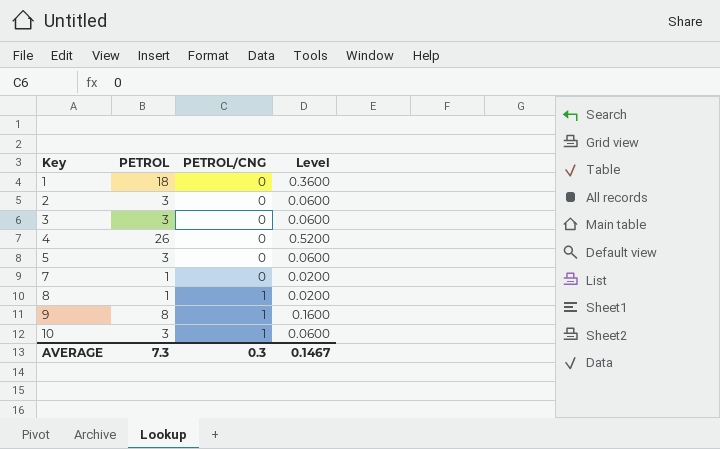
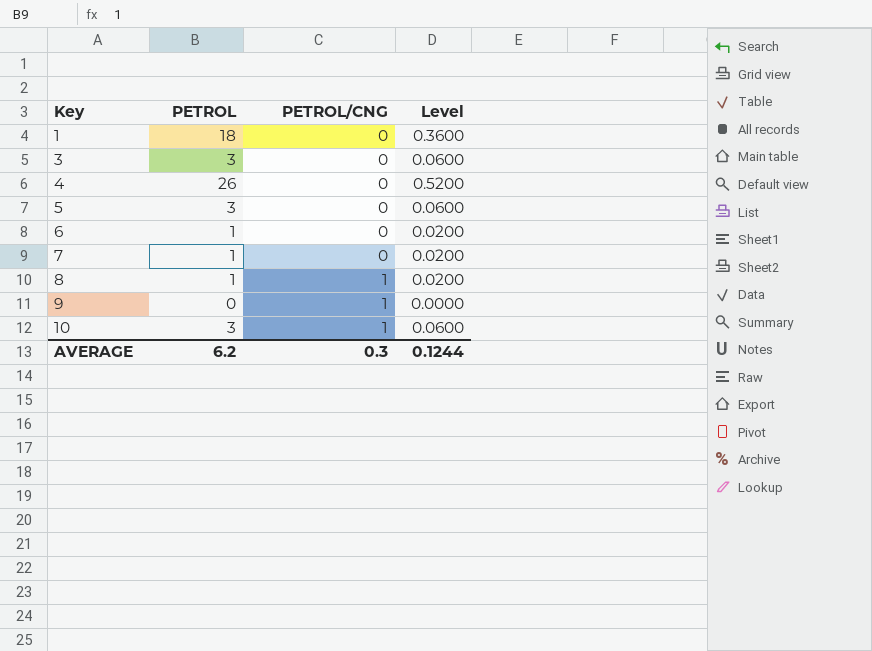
row 2: 3 | 0 | 0.0600 -> none
row 6: none -> 1 | 0 | 0.0200
9 | PETROL: 8 -> 0
9 | Level: 0.1600 -> 0.0000
AVERAGE | PETROL: 7.3 -> 6.2
AVERAGE | Level: 0.1467 -> 0.1244

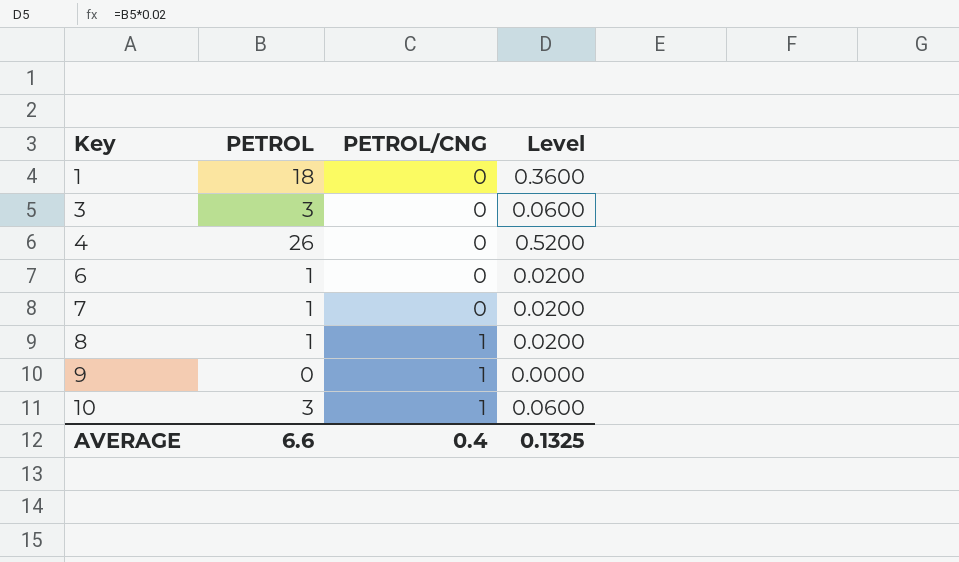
row 5: 3 | 0 | 0.0600 -> none
AVERAGE | PETROL: 6.2 -> 6.6
AVERAGE | PETROL/CNG: 0.3 -> 0.4
AVERAGE | Level: 0.1244 -> 0.1325

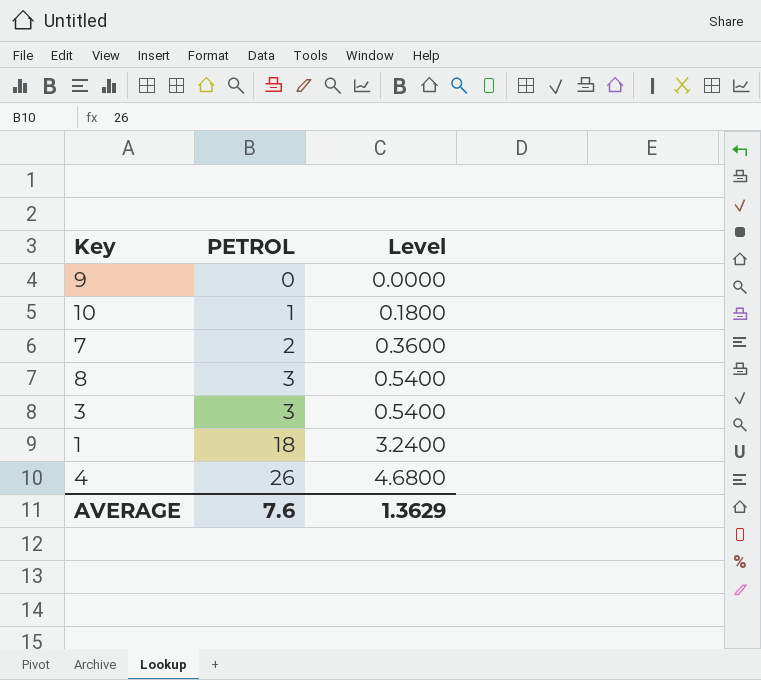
row order: Key ascending -> PETROL ascending
column PETROL/CNG | position: 3 -> none
column Level | formula: [PETROL] * 0.02 -> [PETROL] * 0.18
row 6: 1 | 0 | 0.0200 -> none
10 | PETROL: 3 -> 1
7 | PETROL: 1 -> 2
8 | PETROL: 1 -> 3
AVERAGE | PETROL: 6.6 -> 7.6
AVERAGE | Level: 0.1325 -> 1.3629

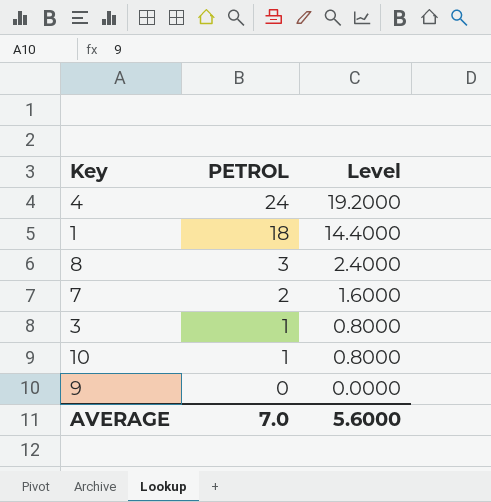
row order: PETROL ascending -> PETROL descending
column Level | formula: [PETROL] * 0.18 -> [PETROL] * 0.8
4 | PETROL: 26 -> 24
3 | PETROL: 3 -> 1
AVERAGE | PETROL: 7.6 -> 7.0
AVERAGE | Level: 1.3629 -> 5.6000

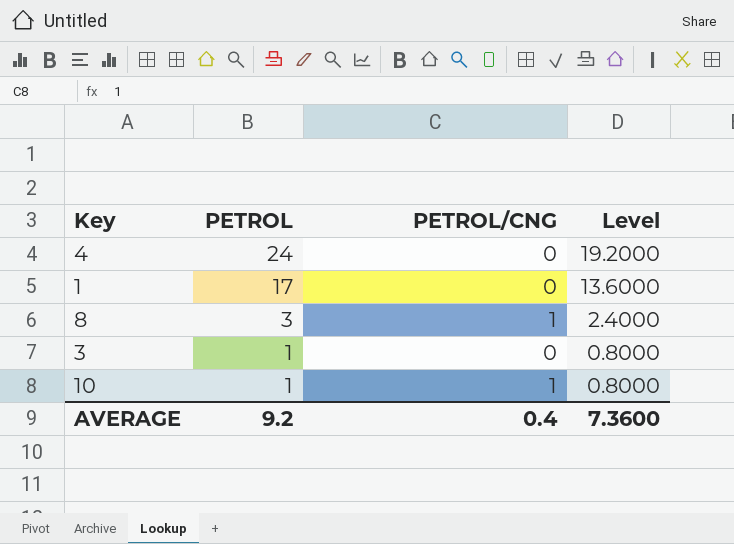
column PETROL/CNG | position: none -> 3
row 7: 2 | 1.6000 -> none
row 9: 0 | 0.0000 -> none
1 | PETROL: 18 -> 17
1 | Level: 14.4000 -> 13.6000
AVERAGE | PETROL: 7.0 -> 9.2
AVERAGE | Level: 5.6000 -> 7.3600

